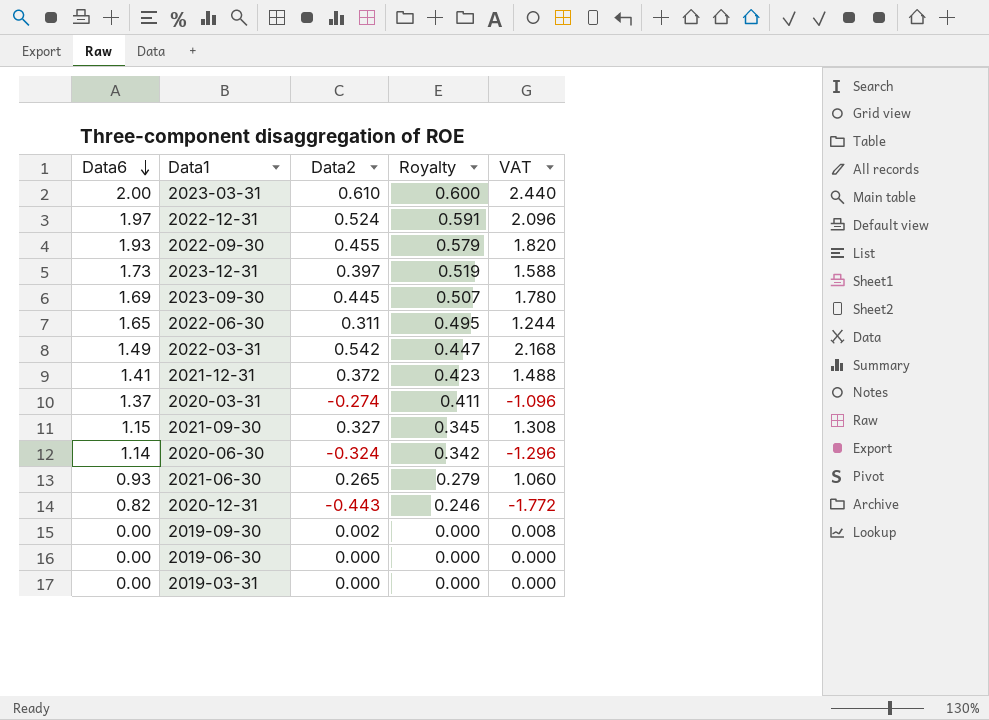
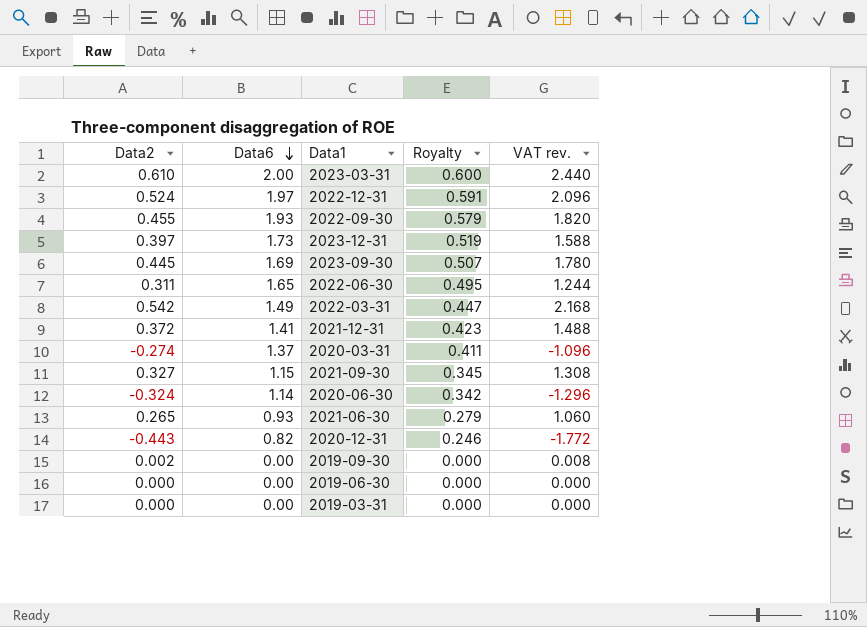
column Data2 | position: 3 -> 1
column name: VAT -> VAT rev.

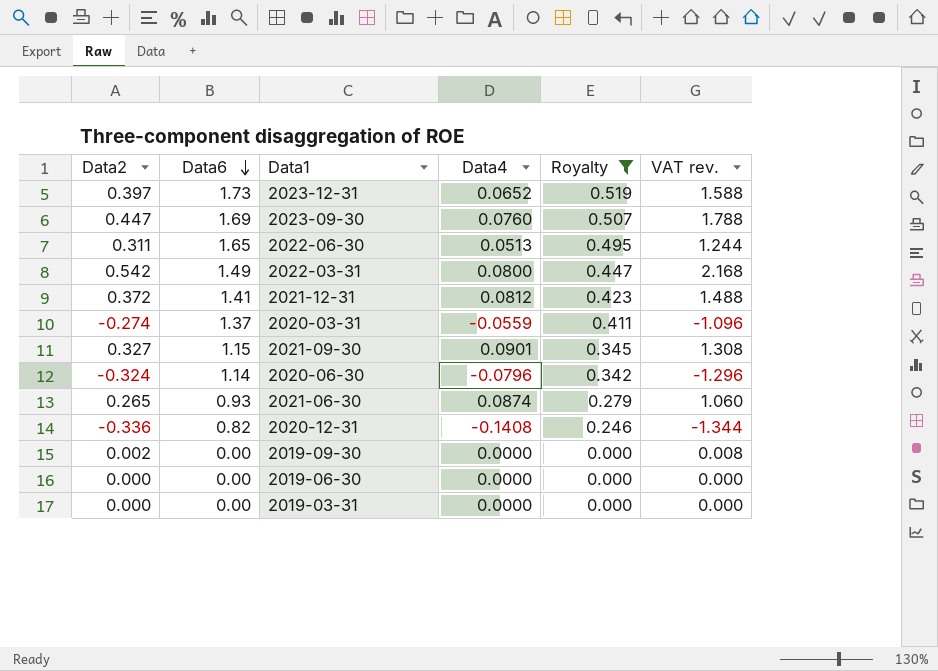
filter: none -> Royalty <= 0.519
column Data4 | position: none -> 4
2023-09-30 | Data2: 0.445 -> 0.447
2023-09-30 | VAT rev.: 1.780 -> 1.788
2020-12-31 | Data2: -0.443 -> -0.336
2020-12-31 | VAT rev.: -1.772 -> -1.344

